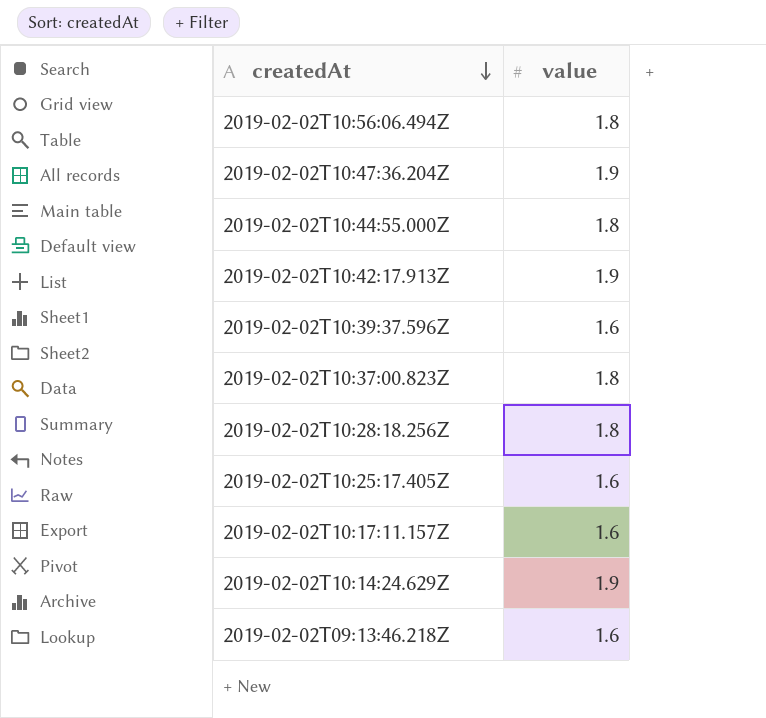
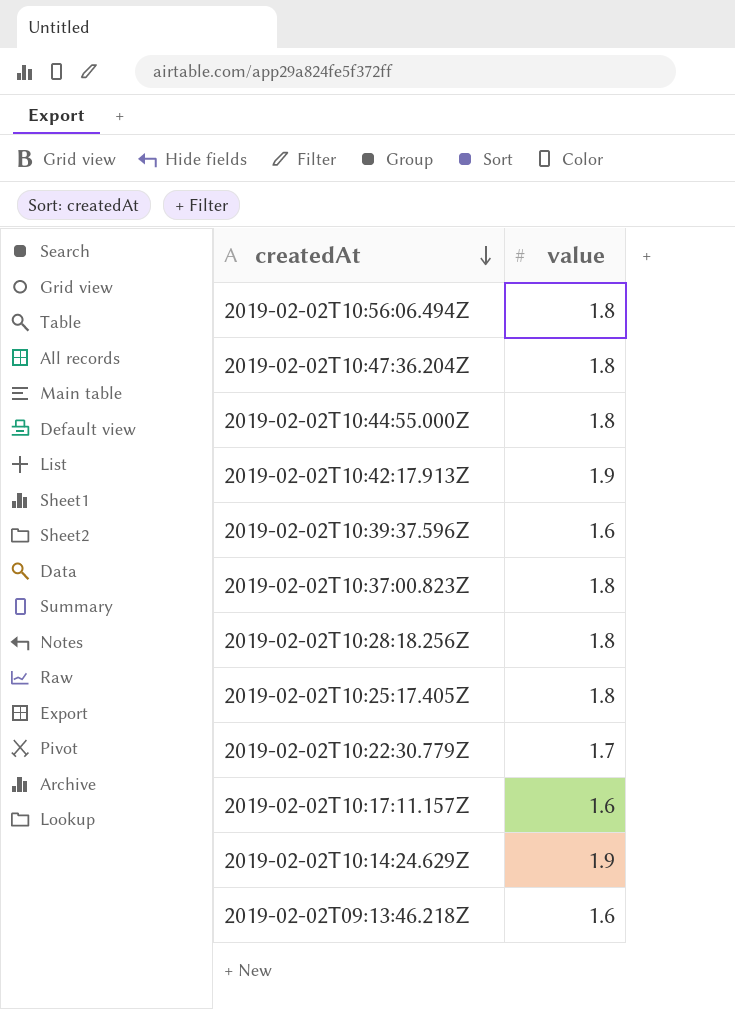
2019-02-02T10:47:36.204Z | value: 1.9 -> 1.8
2019-02-02T10:25:17.405Z | value: 1.6 -> 1.8
row 2019-02-02T10:22:30.779Z: none -> 1.7

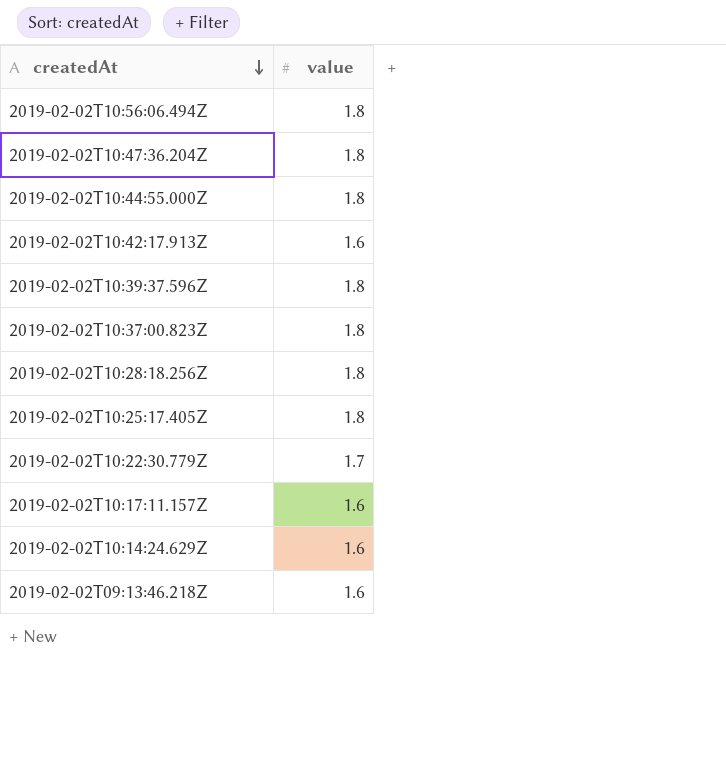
2019-02-02T10:42:17.913Z | value: 1.9 -> 1.6
2019-02-02T10:39:37.596Z | value: 1.6 -> 1.8
2019-02-02T10:14:24.629Z | value: 1.9 -> 1.6

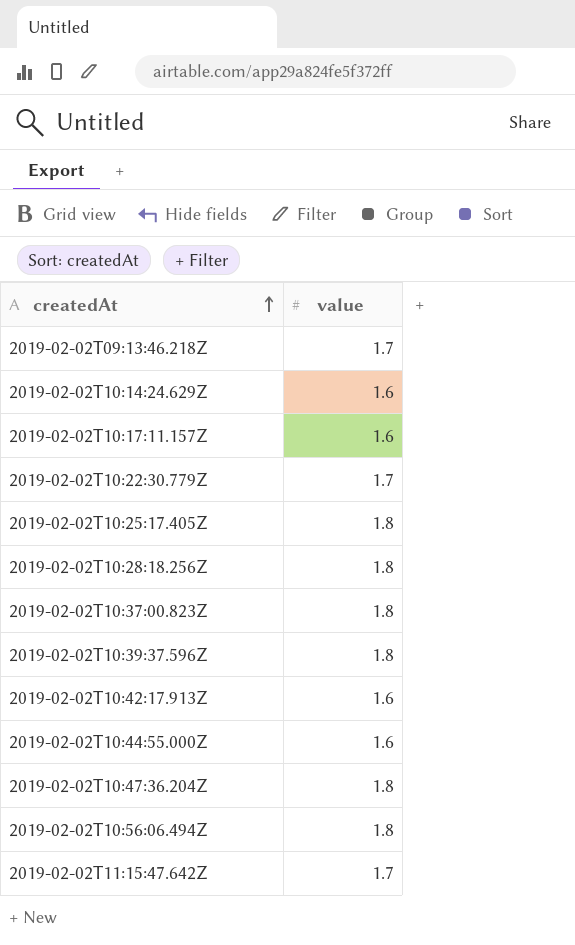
row order: createdAt descending -> createdAt ascending
2019-02-02T09:13:46.218Z | value: 1.6 -> 1.7
2019-02-02T10:44:55.000Z | value: 1.8 -> 1.6
row 2019-02-02T11:15:47.642Z: none -> 1.7

